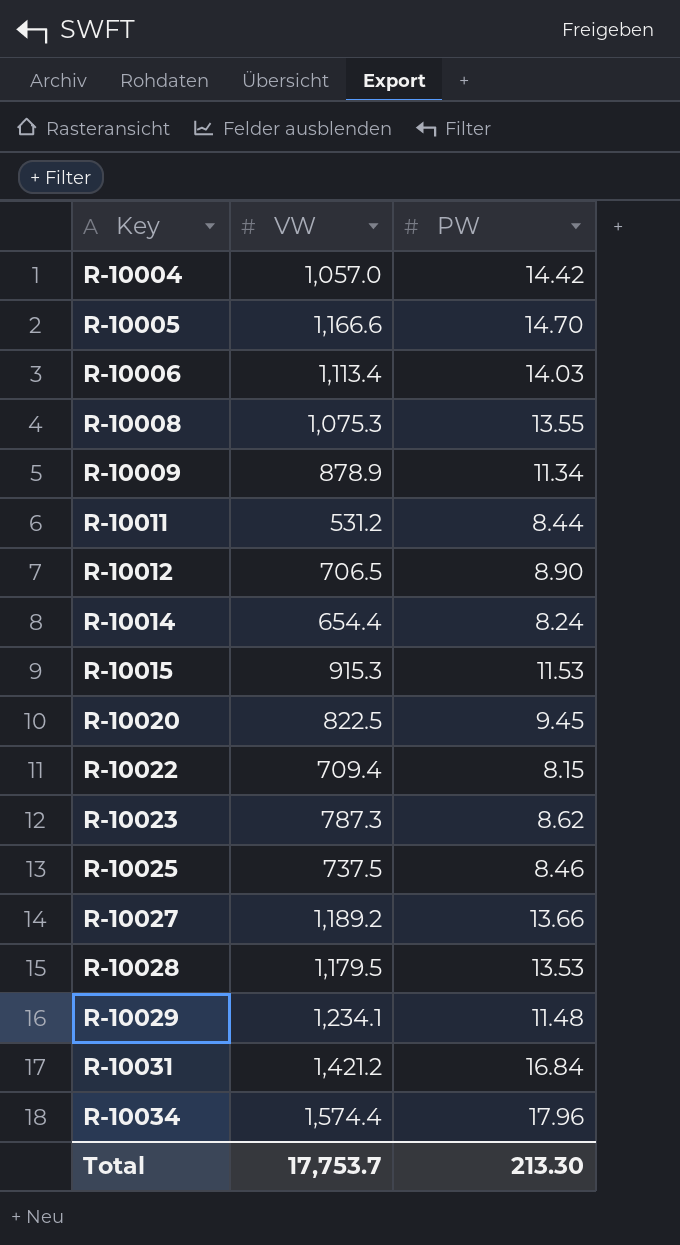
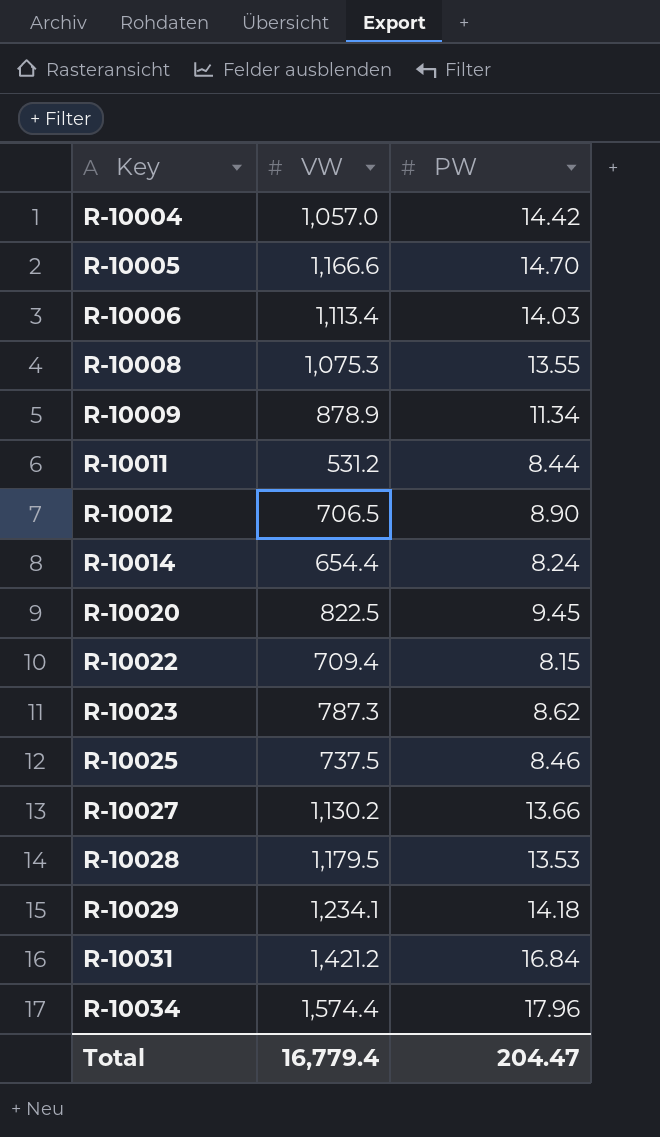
row R-10015: 915.3 | 11.53 -> none
R-10027 | VW: 1,189.2 -> 1,130.2
R-10029 | PW: 11.48 -> 14.18
Total | VW: 17,753.7 -> 16,779.4
Total | PW: 213.30 -> 204.47

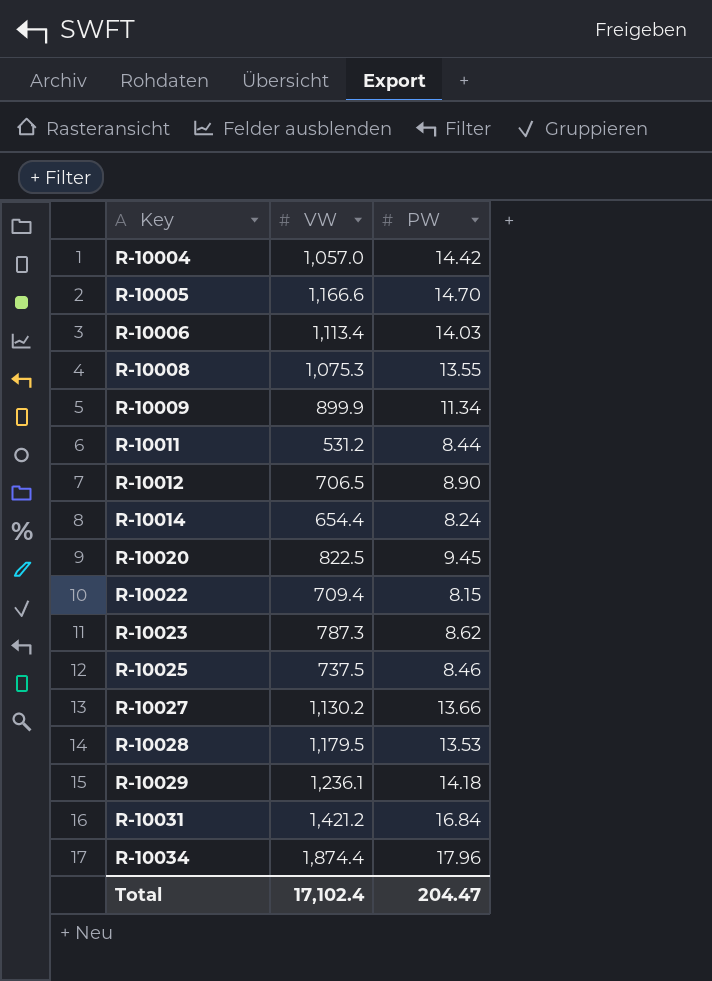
R-10009 | VW: 878.9 -> 899.9
R-10029 | VW: 1,234.1 -> 1,236.1
R-10034 | VW: 1,574.4 -> 1,874.4
Total | VW: 16,779.4 -> 17,102.4

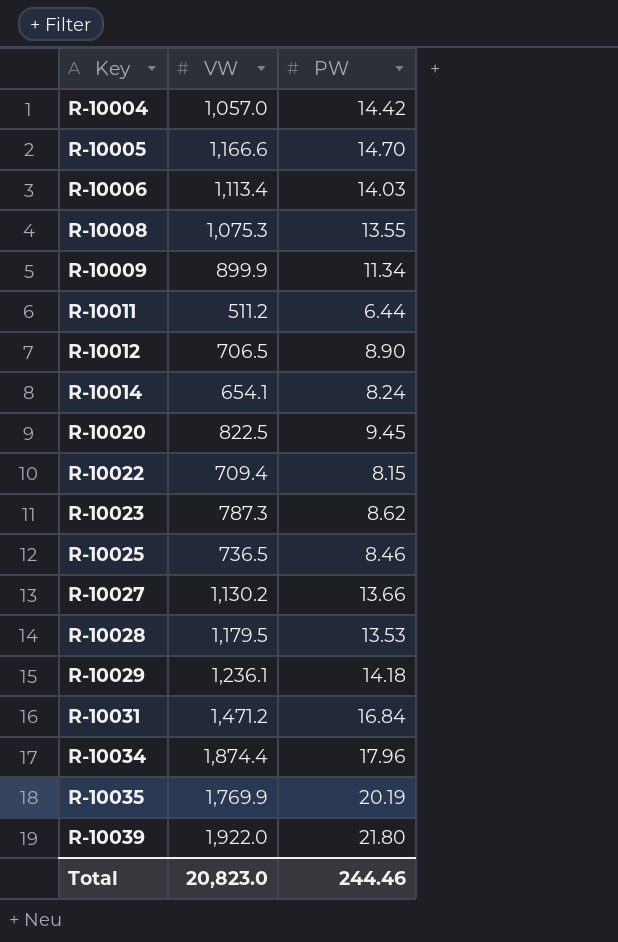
R-10011 | VW: 531.2 -> 511.2
R-10011 | PW: 8.44 -> 6.44
R-10014 | VW: 654.4 -> 654.1
R-10025 | VW: 737.5 -> 736.5
R-10031 | VW: 1,421.2 -> 1,471.2
row R-10035: none -> 1,769.9 | 20.19
row R-10039: none -> 1,922.0 | 21.80
Total | VW: 17,102.4 -> 20,823.0
Total | PW: 204.47 -> 244.46

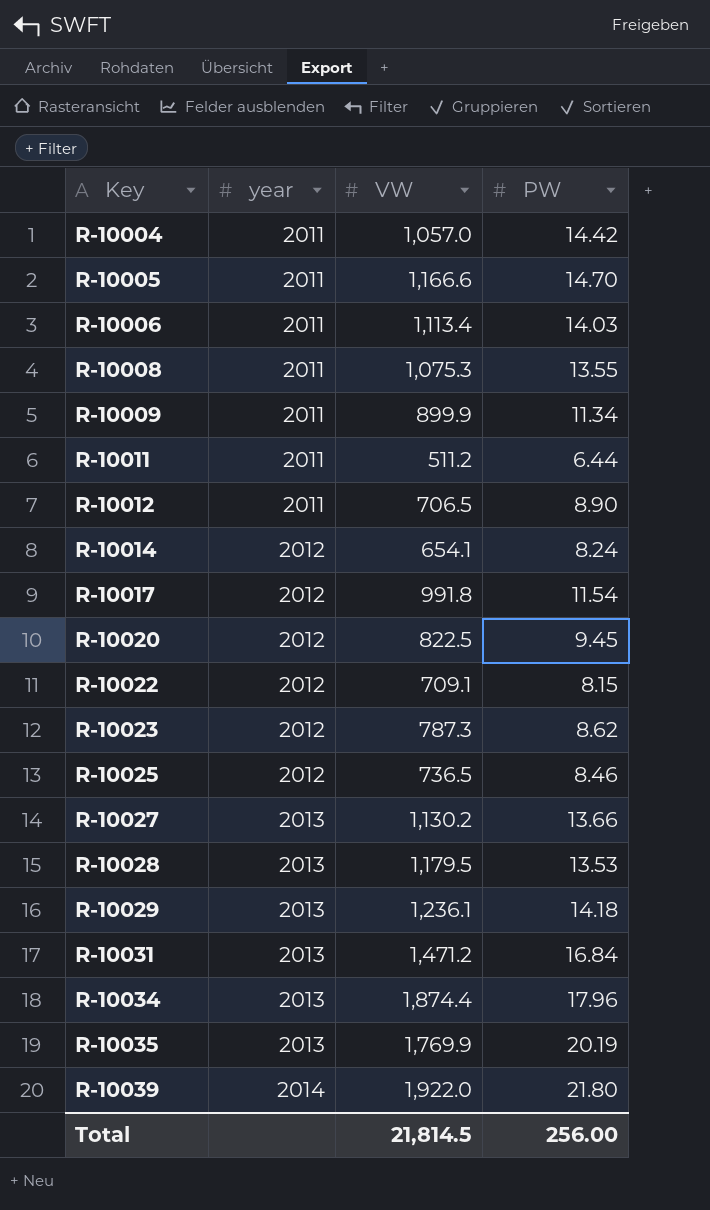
column year | position: none -> 2
row R-10017: none -> 2012 | 991.8 | 11.54
R-10022 | VW: 709.4 -> 709.1
Total | VW: 20,823.0 -> 21,814.5
Total | PW: 244.46 -> 256.00

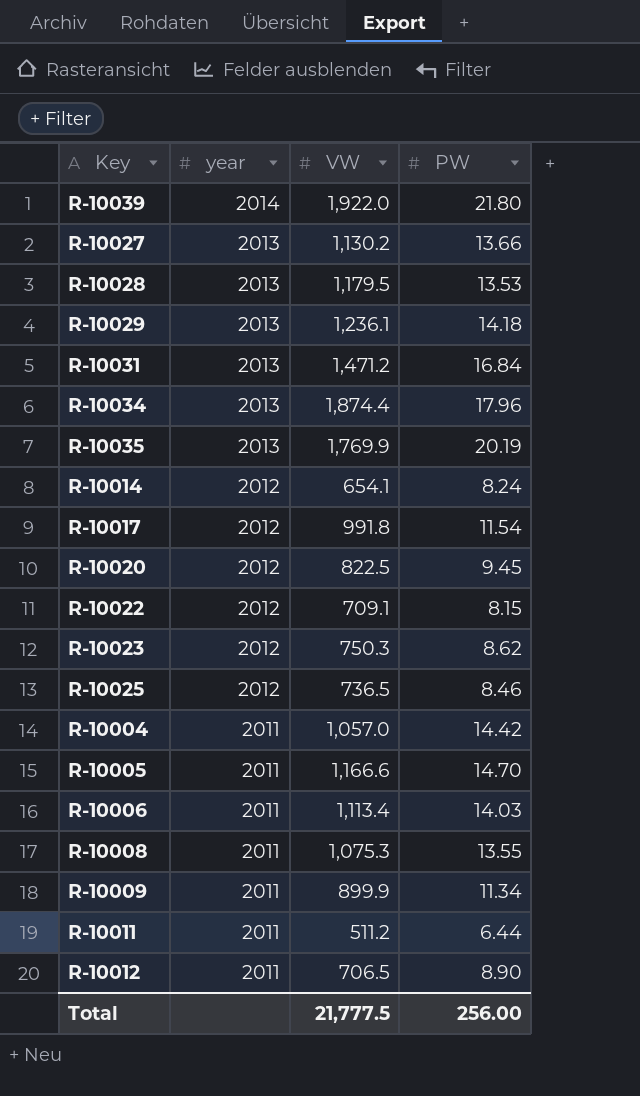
row order: Key ascending -> year descending
R-10023 | VW: 787.3 -> 750.3
Total | VW: 21,814.5 -> 21,777.5

